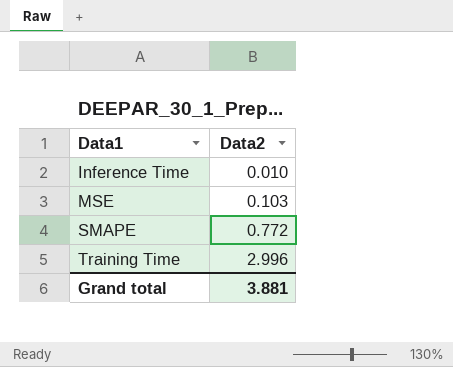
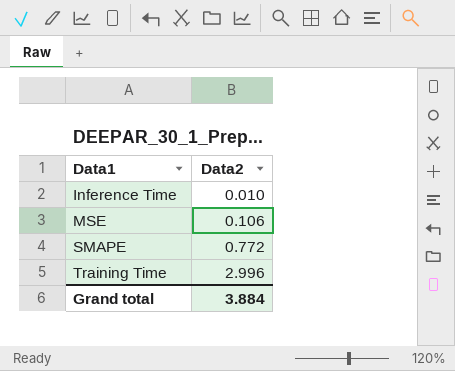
MSE | Data2: 0.103 -> 0.106
Grand total | Data2: 3.881 -> 3.884

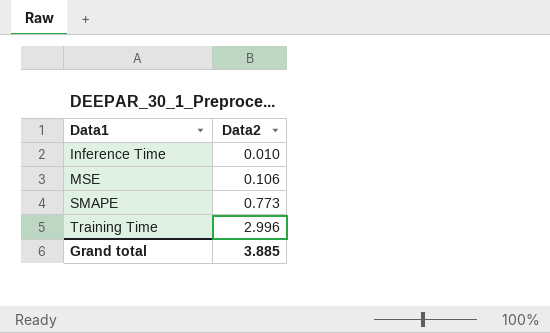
SMAPE | Data2: 0.772 -> 0.773
Grand total | Data2: 3.884 -> 3.885

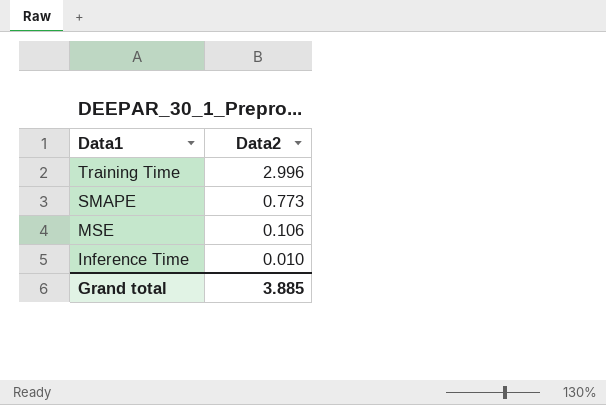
row order: Data1 ascending -> Data1 descending

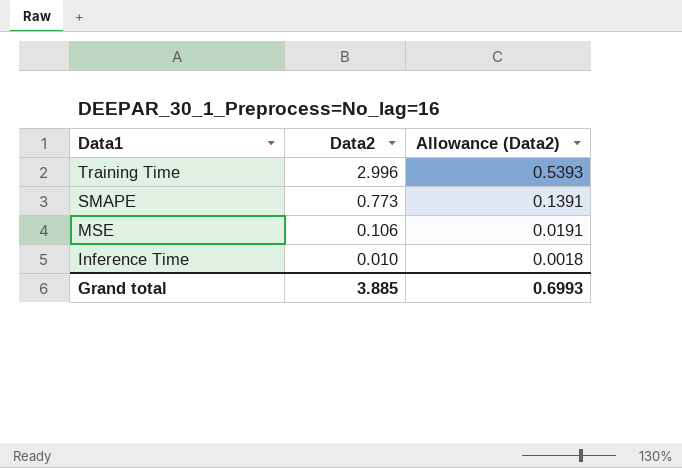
column Allowance (Data2) | formula: none -> [Data2] * 0.18

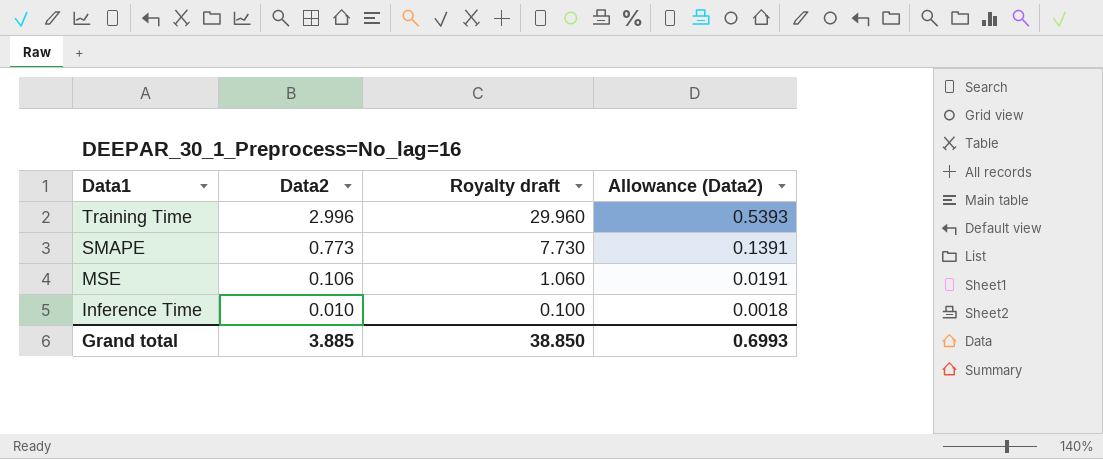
column Royalty draft | formula: none -> [Data2] * 10

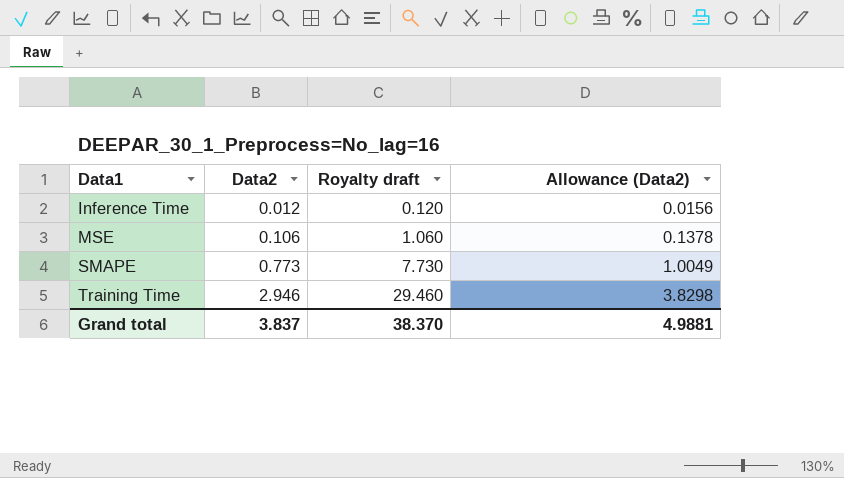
row order: Data1 descending -> Data1 ascending
column Allowance (Data2) | formula: [Data2] * 0.18 -> [Data2] * 1.3
Inference Time | Data2: 0.010 -> 0.012
Inference Time | Royalty draft: 0.100 -> 0.120
Training Time | Data2: 2.996 -> 2.946
Training Time | Royalty draft: 29.960 -> 29.460
Grand total | Data2: 3.885 -> 3.837
Grand total | Royalty draft: 38.850 -> 38.370
Grand total | Allowance (Data2): 0.6993 -> 4.9881

